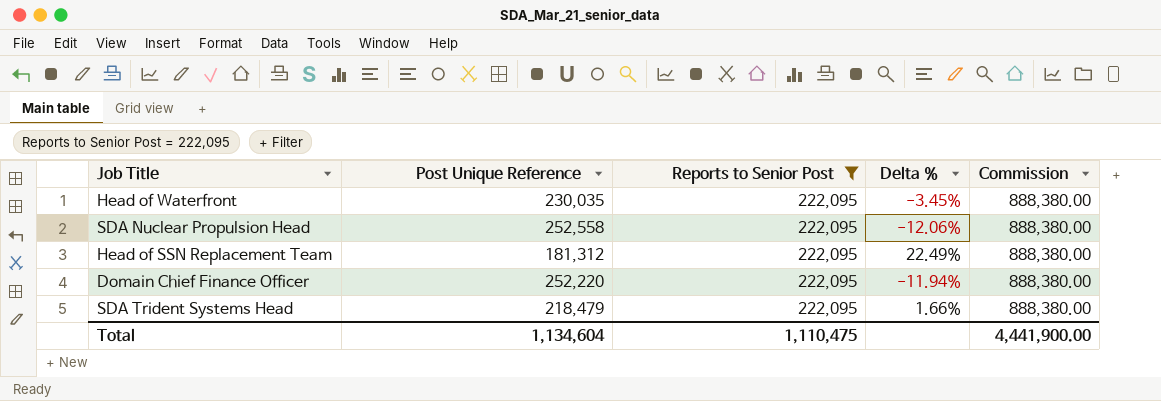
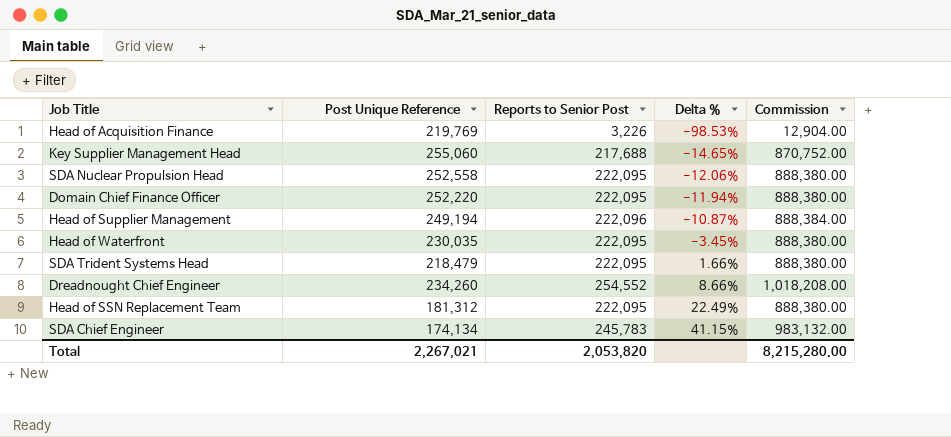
filter: Reports to Senior Post = 222,095 -> none
row order: none -> Delta % ascending
Total | Post Unique Reference: 1,134,604 -> 2,267,021
Total | Reports to Senior Post: 1,110,475 -> 2,053,820
Total | Commission: 4,441,900.00 -> 8,215,280.00

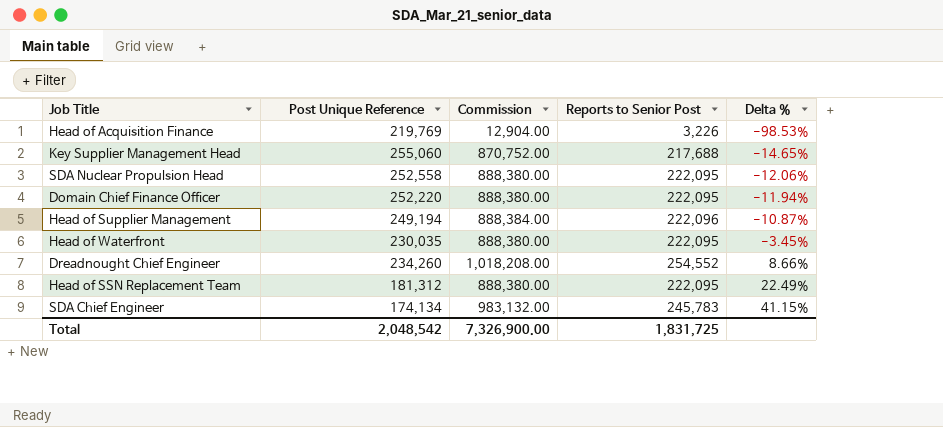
column Commission | position: 5 -> 3
row SDA Trident Systems Head: 218,479 | 222,095 | 1.66% | 888,380.00 -> none
Total | Post Unique Reference: 2,267,021 -> 2,048,542
Total | Commission: 8,215,280.00 -> 7,326,900.00
Total | Reports to Senior Post: 2,053,820 -> 1,831,725

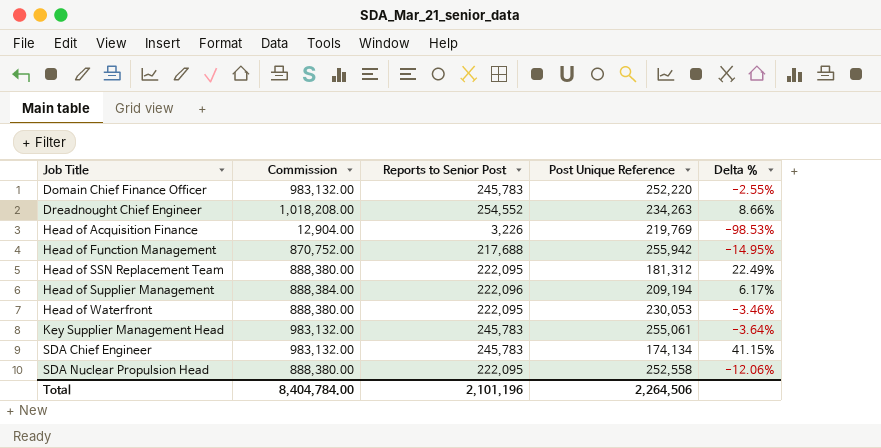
row order: Delta % ascending -> Job Title ascending
column Post Unique Reference | position: 2 -> 4
Domain Chief Finance Officer | Commission: 888,380.00 -> 983,132.00
Domain Chief Finance Officer | Reports to Senior Post: 222,095 -> 245,783
Domain Chief Finance Officer | Delta %: -11.94% -> -2.55%
Dreadnought Chief Engineer | Post Unique Reference: 234,260 -> 234,263
row Head of Function Management: none -> 870,752.00 | 217,688 | 255,942 | -14.95%
Head of Supplier Management | Post Unique Reference: 249,194 -> 209,194
Head of Supplier Management | Delta %: -10.87% -> 6.17%
Head of Waterfront | Post Unique Reference: 230,035 -> 230,053
Head of Waterfront | Delta %: -3.45% -> -3.46%
Key Supplier Management Head | Commission: 870,752.00 -> 983,132.00
Key Supplier Management Head | Reports to Senior Post: 217,688 -> 245,783
Key Supplier Management Head | Post Unique Reference: 255,060 -> 255,061
Key Supplier Management Head | Delta %: -14.65% -> -3.64%
Total | Commission: 7,326,900.00 -> 8,404,784.00
Total | Reports to Senior Post: 1,831,725 -> 2,101,196
Total | Post Unique Reference: 2,048,542 -> 2,264,506

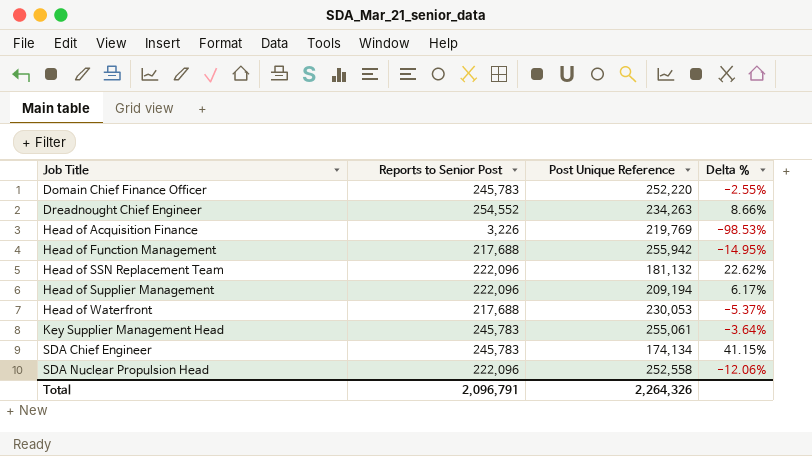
column Commission | formula: [Reports to Senior Post] * 4 -> none
Head of SSN Replacement Team | Reports to Senior Post: 222,095 -> 222,096
Head of SSN Replacement Team | Post Unique Reference: 181,312 -> 181,132
Head of SSN Replacement Team | Delta %: 22.49% -> 22.62%
Head of Waterfront | Reports to Senior Post: 222,095 -> 217,688
Head of Waterfront | Delta %: -3.46% -> -5.37%
SDA Nuclear Propulsion Head | Reports to Senior Post: 222,095 -> 222,096
Total | Reports to Senior Post: 2,101,196 -> 2,096,791
Total | Post Unique Reference: 2,264,506 -> 2,264,326

